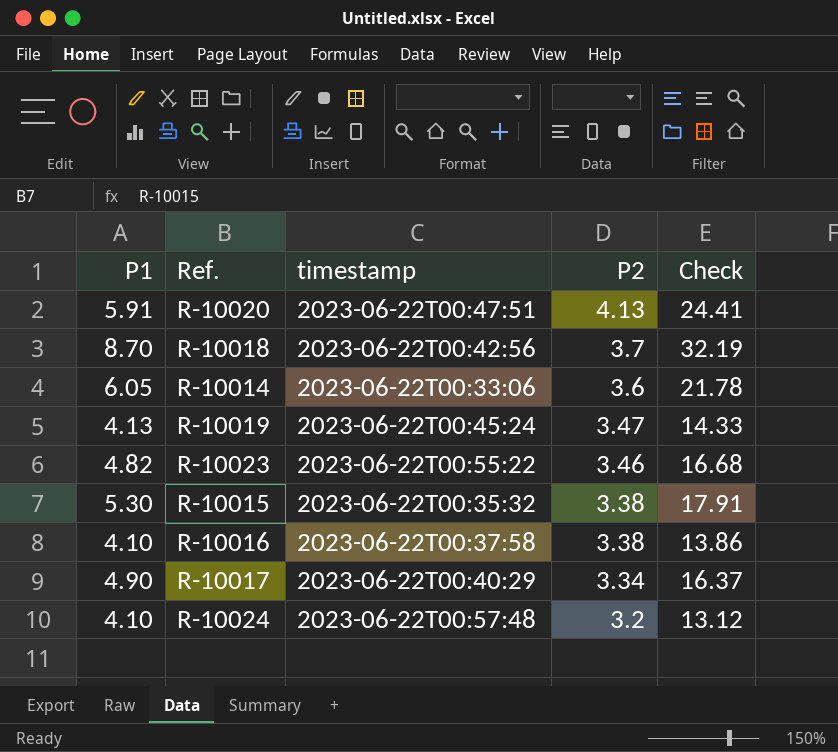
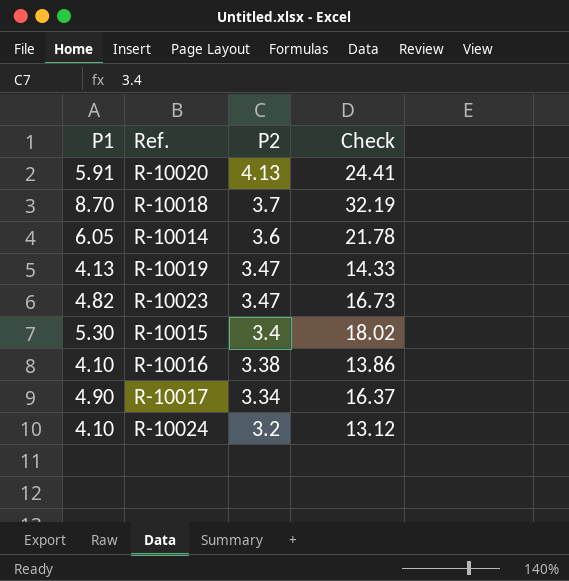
column timestamp | position: 3 -> none
R-10023 | P2: 3.46 -> 3.47
R-10023 | Check: 16.68 -> 16.73
R-10015 | P2: 3.38 -> 3.4
R-10015 | Check: 17.91 -> 18.02

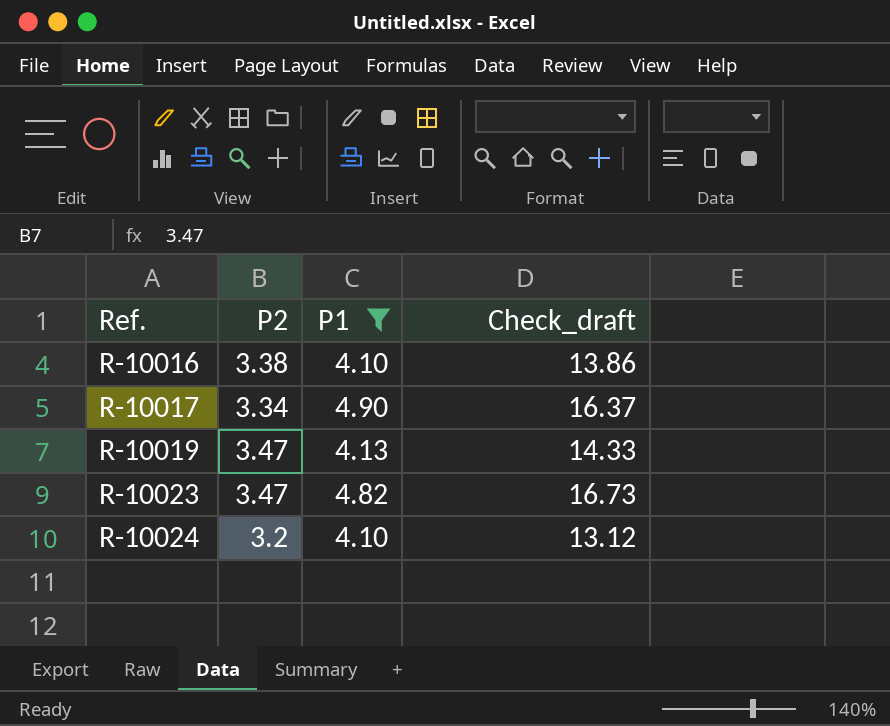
filter: none -> P1 <= 4.90
row order: P2 descending -> Ref. ascending
column P1 | position: 1 -> 3
column name: Check -> Check_draft

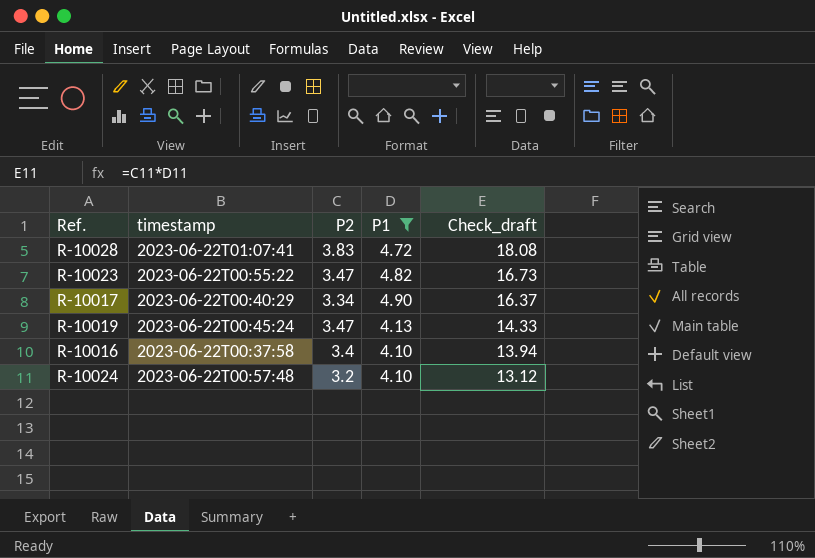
row order: Ref. ascending -> Check_draft descending
column timestamp | position: none -> 2
row R-10028: none -> 2023-06-22T01:07:41 | 3.83 | 4.72 | 18.08
R-10016 | P2: 3.38 -> 3.4
R-10016 | Check_draft: 13.86 -> 13.94

